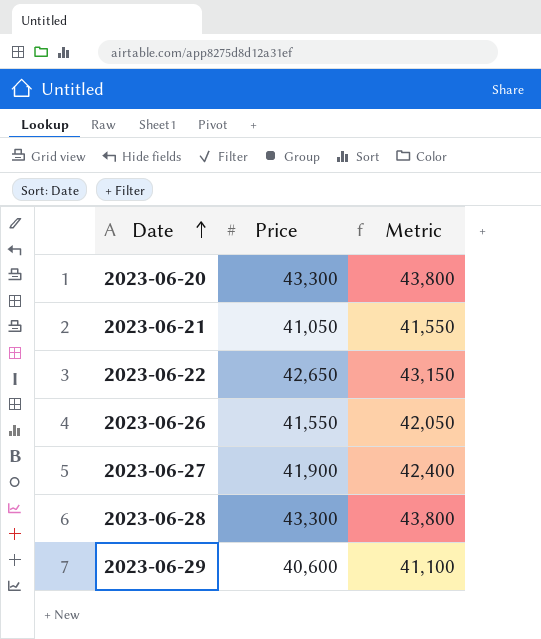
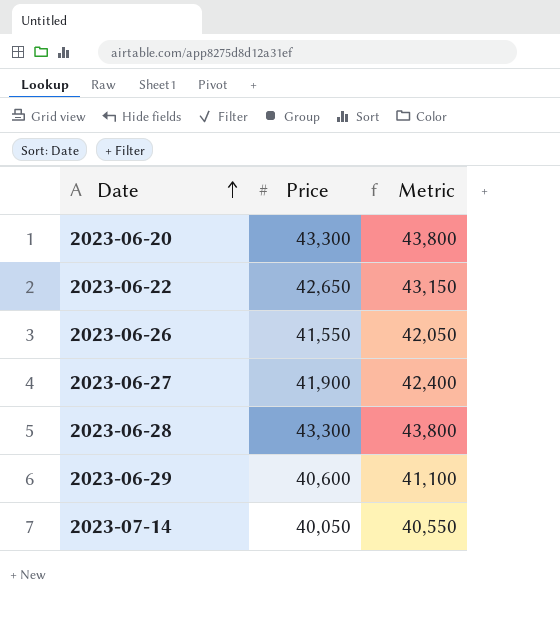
row 2023-06-21: 41,050 | 41,550 -> none
row 2023-07-14: none -> 40,050 | 40,550

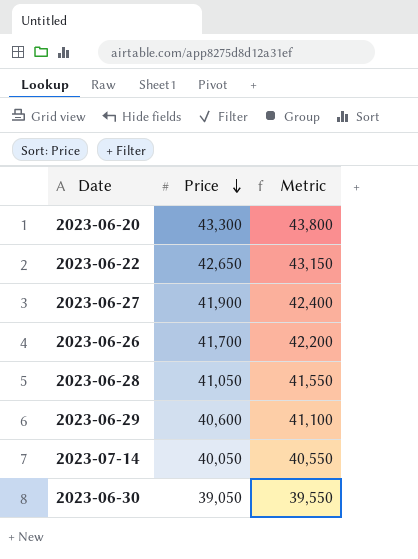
row order: Date ascending -> Price descending
2023-06-26 | Price: 41,550 -> 41,700
2023-06-26 | Metric: 42,050 -> 42,200
2023-06-28 | Price: 43,300 -> 41,050
2023-06-28 | Metric: 43,800 -> 41,550
row 2023-06-30: none -> 39,050 | 39,550

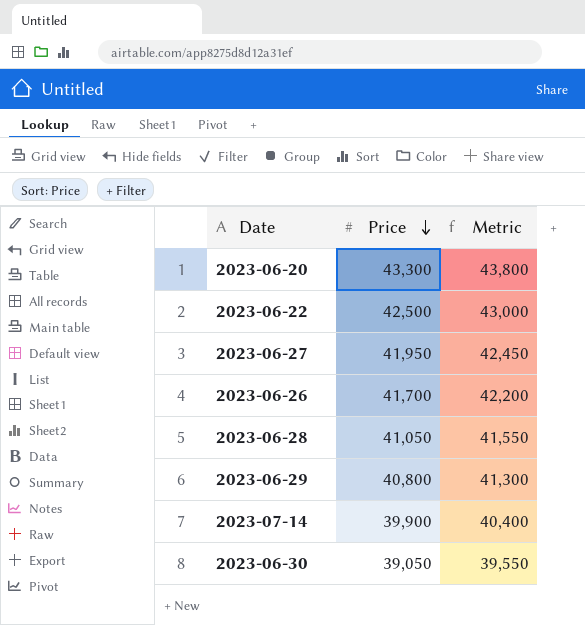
2023-06-22 | Price: 42,650 -> 42,500
2023-06-22 | Metric: 43,150 -> 43,000
2023-06-27 | Price: 41,900 -> 41,950
2023-06-27 | Metric: 42,400 -> 42,450
2023-06-29 | Price: 40,600 -> 40,800
2023-06-29 | Metric: 41,100 -> 41,300
2023-07-14 | Price: 40,050 -> 39,900
2023-07-14 | Metric: 40,550 -> 40,400

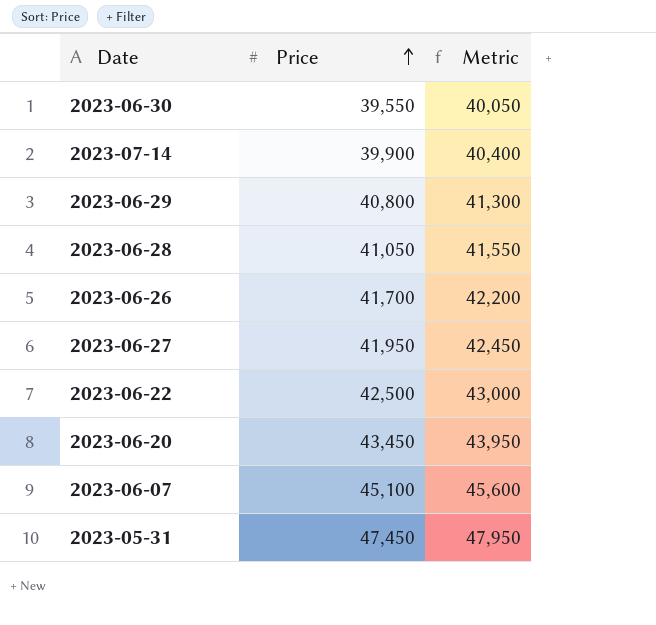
row order: Price descending -> Price ascending
2023-06-30 | Price: 39,050 -> 39,550
2023-06-30 | Metric: 39,550 -> 40,050
2023-06-20 | Price: 43,300 -> 43,450
2023-06-20 | Metric: 43,800 -> 43,950
row 2023-06-07: none -> 45,100 | 45,600
row 2023-05-31: none -> 47,450 | 47,950

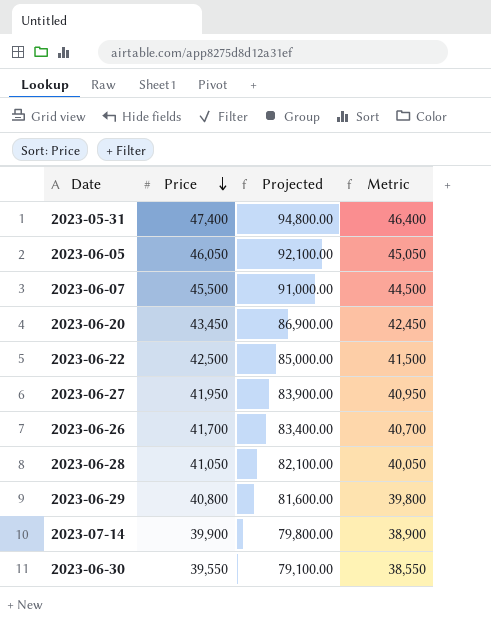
row order: Price ascending -> Price descending
column Projected | formula: none -> [Price] * 2
column Metric | formula: [Price] + 500 -> [Price] - 1000
2023-05-31 | Price: 47,450 -> 47,400
row 2023-06-05: none -> 46,050 | 92,100.00 | 45,050
2023-06-07 | Price: 45,100 -> 45,500

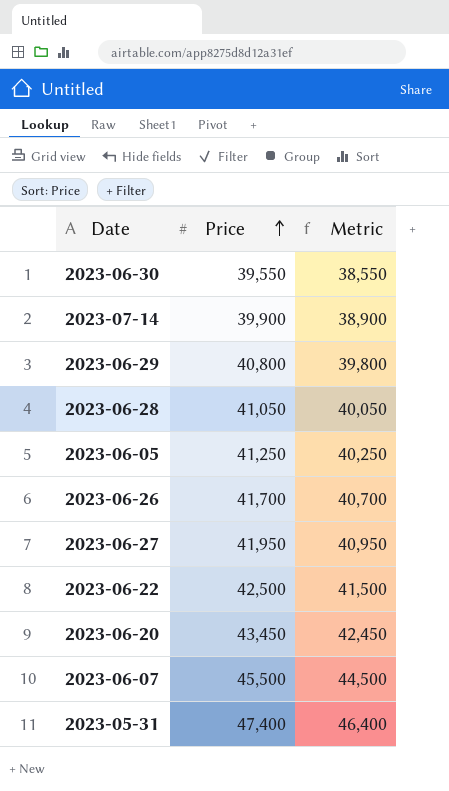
row order: Price descending -> Price ascending
column Projected | formula: [Price] * 2 -> none
2023-06-05 | Price: 46,050 -> 41,250
2023-06-05 | Metric: 45,050 -> 40,250

